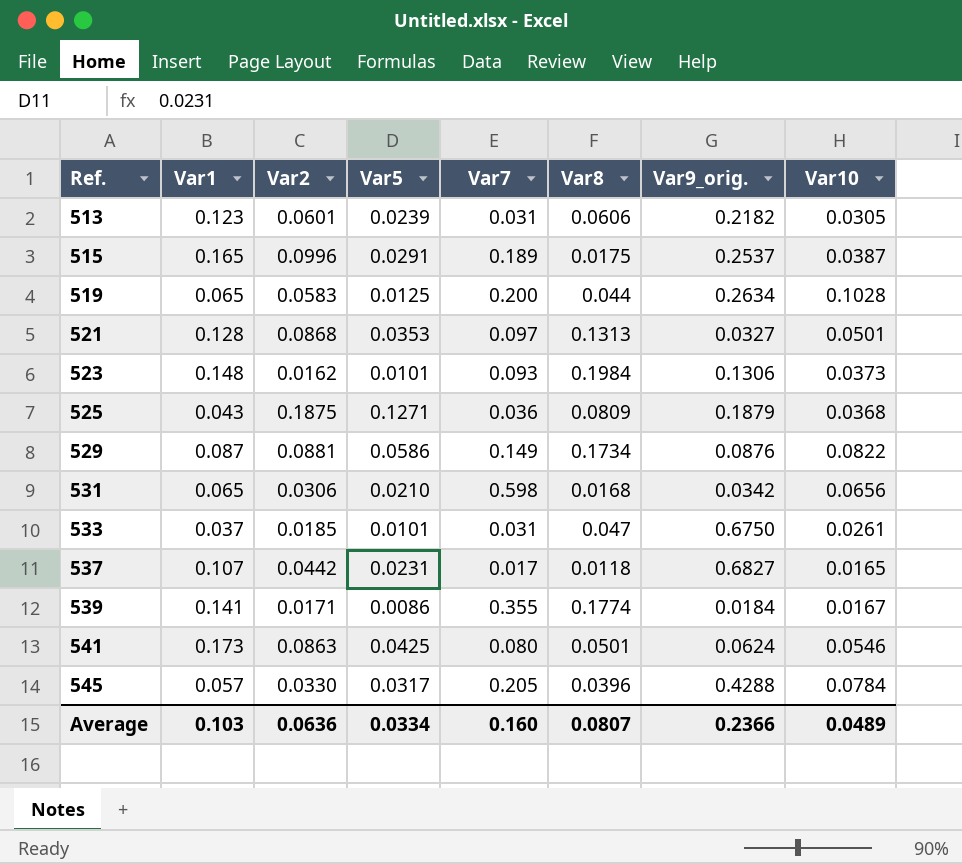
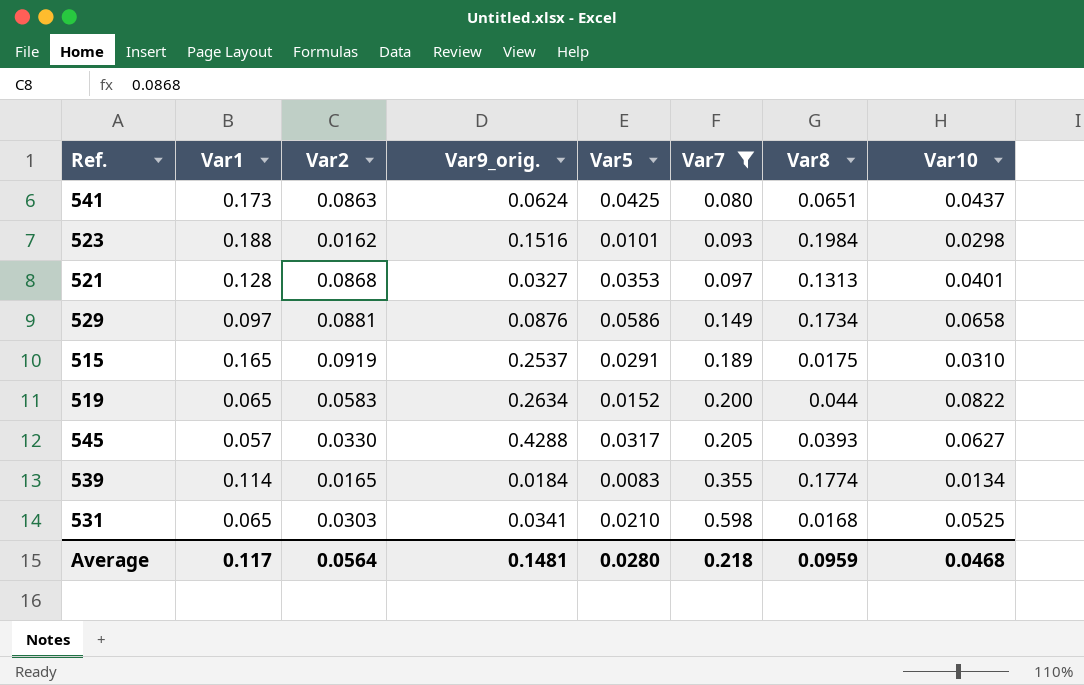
filter: none -> Var7 >= 0.080
row order: Ref. ascending -> Var7 ascending
column Var9_orig. | position: 7 -> 4
541 | Var8: 0.0501 -> 0.0651
541 | Var10: 0.0546 -> 0.0437
523 | Var1: 0.148 -> 0.188
523 | Var9_orig.: 0.1306 -> 0.1516
523 | Var10: 0.0373 -> 0.0298
521 | Var10: 0.0501 -> 0.0401
529 | Var1: 0.087 -> 0.097
529 | Var10: 0.0822 -> 0.0658
515 | Var2: 0.0996 -> 0.0919
515 | Var10: 0.0387 -> 0.0310
519 | Var5: 0.0125 -> 0.0152
519 | Var10: 0.1028 -> 0.0822
545 | Var8: 0.0396 -> 0.0393
545 | Var10: 0.0784 -> 0.0627
539 | Var1: 0.141 -> 0.114
539 | Var2: 0.0171 -> 0.0165
539 | Var5: 0.0086 -> 0.0083
539 | Var10: 0.0167 -> 0.0134
531 | Var2: 0.0306 -> 0.0303
531 | Var9_orig.: 0.0342 -> 0.0341
531 | Var10: 0.0656 -> 0.0525
Average | Var1: 0.103 -> 0.117
Average | Var2: 0.0636 -> 0.0564
Average | Var9_orig.: 0.2366 -> 0.1481
Average | Var5: 0.0334 -> 0.0280
Average | Var7: 0.160 -> 0.218
Average | Var8: 0.0807 -> 0.0959
Average | Var10: 0.0489 -> 0.0468

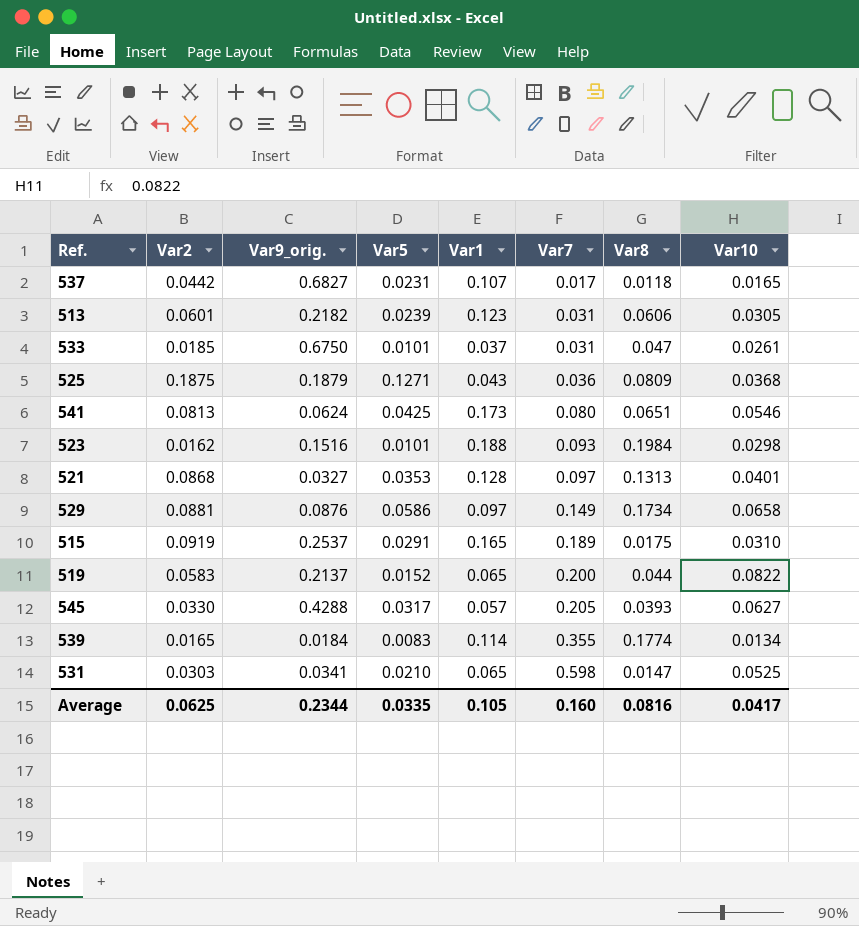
filter: Var7 >= 0.080 -> none
column Var1 | position: 2 -> 5
541 | Var2: 0.0863 -> 0.0813
541 | Var10: 0.0437 -> 0.0546
519 | Var9_orig.: 0.2634 -> 0.2137
531 | Var8: 0.0168 -> 0.0147
Average | Var2: 0.0564 -> 0.0625
Average | Var9_orig.: 0.1481 -> 0.2344
Average | Var5: 0.0280 -> 0.0335
Average | Var1: 0.117 -> 0.105
Average | Var7: 0.218 -> 0.160
Average | Var8: 0.0959 -> 0.0816
Average | Var10: 0.0468 -> 0.0417

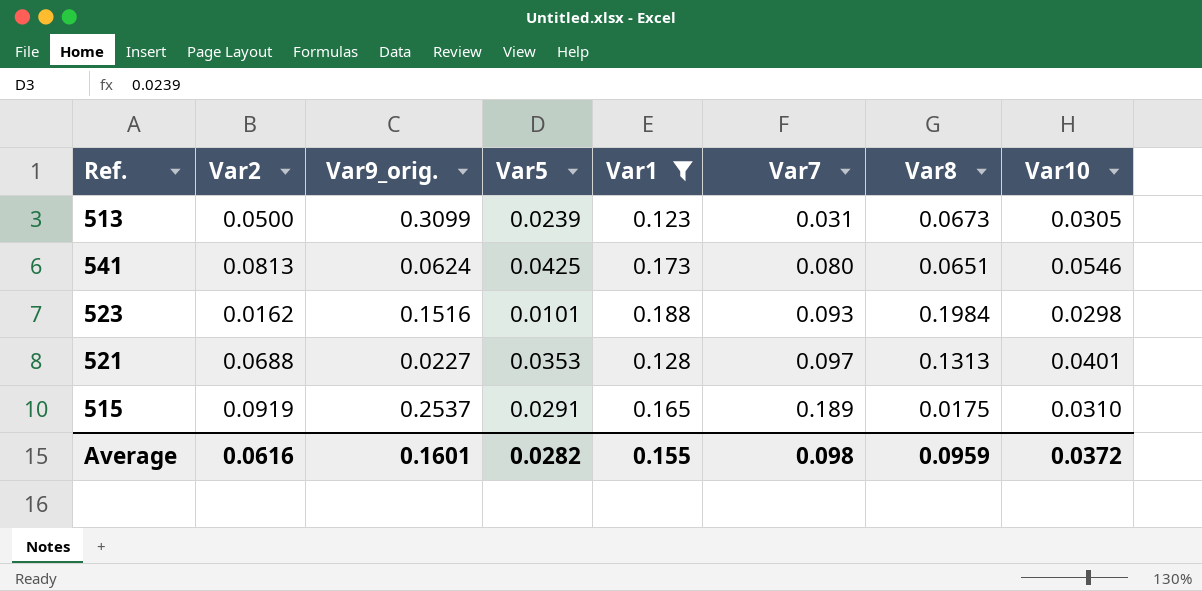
filter: none -> Var1 >= 0.123
513 | Var2: 0.0601 -> 0.0500
513 | Var9_orig.: 0.2182 -> 0.3099
513 | Var8: 0.0606 -> 0.0673
521 | Var2: 0.0868 -> 0.0688
521 | Var9_orig.: 0.0327 -> 0.0227
Average | Var2: 0.0625 -> 0.0616
Average | Var9_orig.: 0.2344 -> 0.1601
Average | Var5: 0.0335 -> 0.0282
Average | Var1: 0.105 -> 0.155
Average | Var7: 0.160 -> 0.098
Average | Var8: 0.0816 -> 0.0959
Average | Var10: 0.0417 -> 0.0372

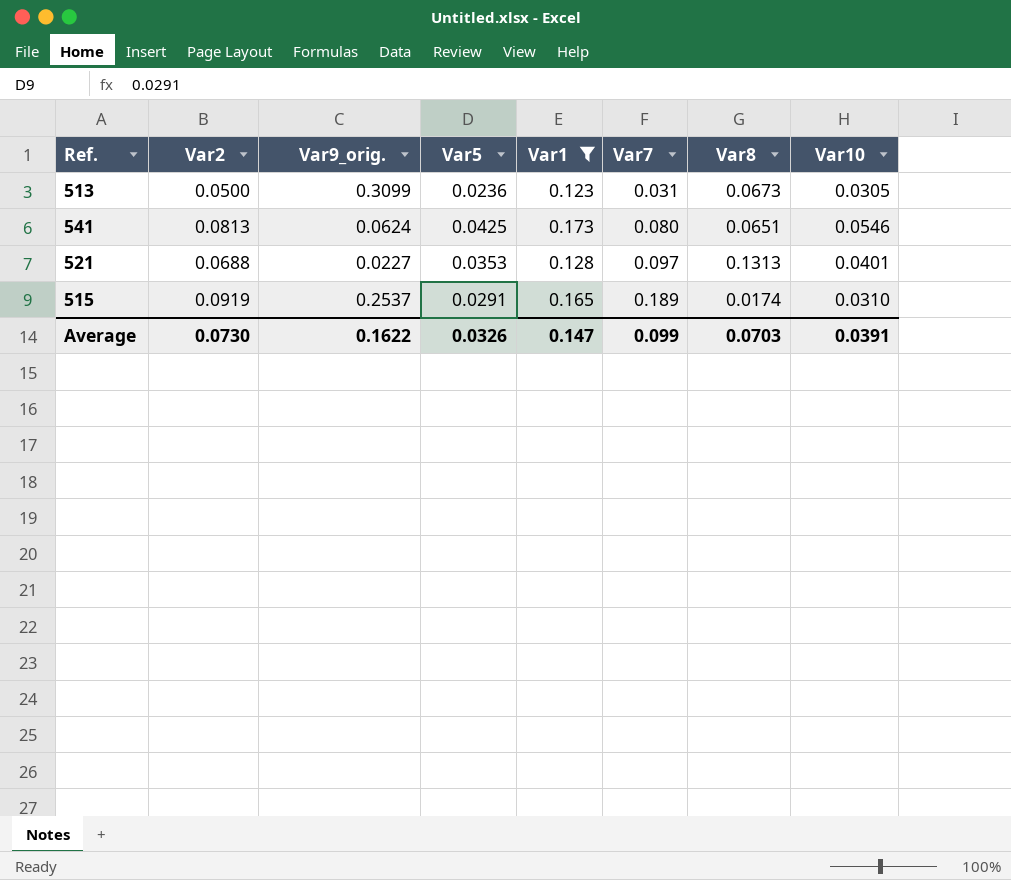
row 523: 0.0162 | 0.1516 | 0.0101 | 0.188 | 0.093 | 0.1984 | 0.0298 -> none
513 | Var5: 0.0239 -> 0.0236
515 | Var8: 0.0175 -> 0.0174
Average | Var2: 0.0616 -> 0.0730
Average | Var9_orig.: 0.1601 -> 0.1622
Average | Var5: 0.0282 -> 0.0326
Average | Var1: 0.155 -> 0.147
Average | Var7: 0.098 -> 0.099
Average | Var8: 0.0959 -> 0.0703
Average | Var10: 0.0372 -> 0.0391

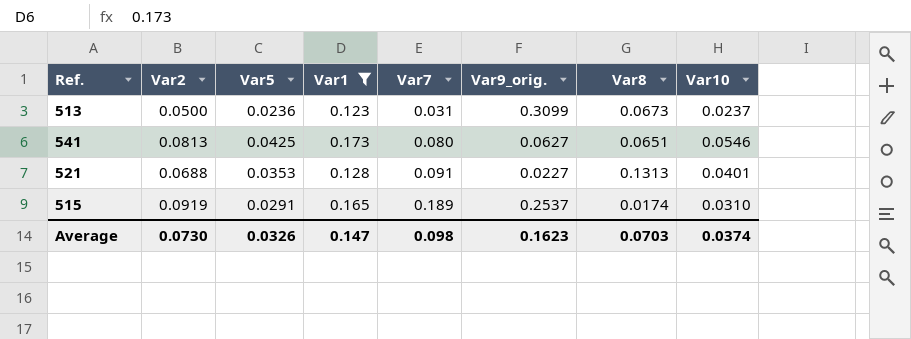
column Var9_orig. | position: 3 -> 6
513 | Var10: 0.0305 -> 0.0237
541 | Var9_orig.: 0.0624 -> 0.0627
521 | Var7: 0.097 -> 0.091
Average | Var7: 0.099 -> 0.098
Average | Var9_orig.: 0.1622 -> 0.1623
Average | Var10: 0.0391 -> 0.0374

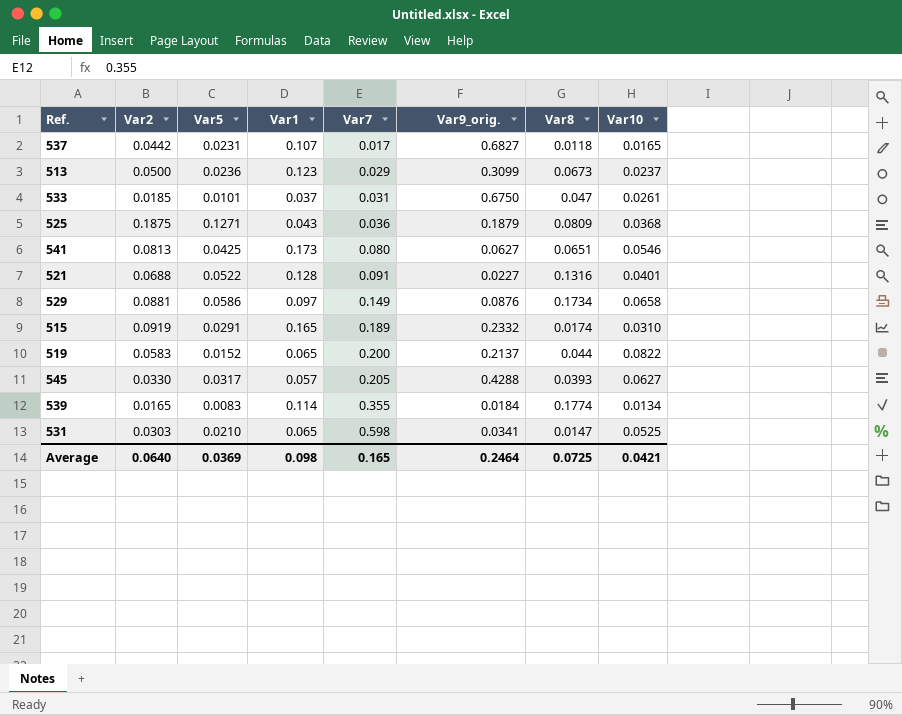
filter: Var1 >= 0.123 -> none
513 | Var7: 0.031 -> 0.029
521 | Var5: 0.0353 -> 0.0522
521 | Var8: 0.1313 -> 0.1316
515 | Var9_orig.: 0.2537 -> 0.2332
Average | Var2: 0.0730 -> 0.0640
Average | Var5: 0.0326 -> 0.0369
Average | Var1: 0.147 -> 0.098
Average | Var7: 0.098 -> 0.165
Average | Var9_orig.: 0.1623 -> 0.2464
Average | Var8: 0.0703 -> 0.0725
Average | Var10: 0.0374 -> 0.0421

